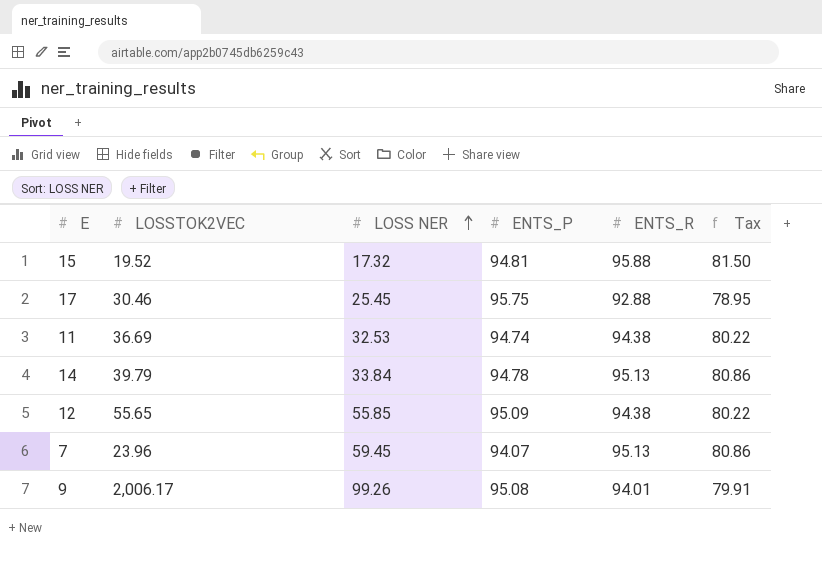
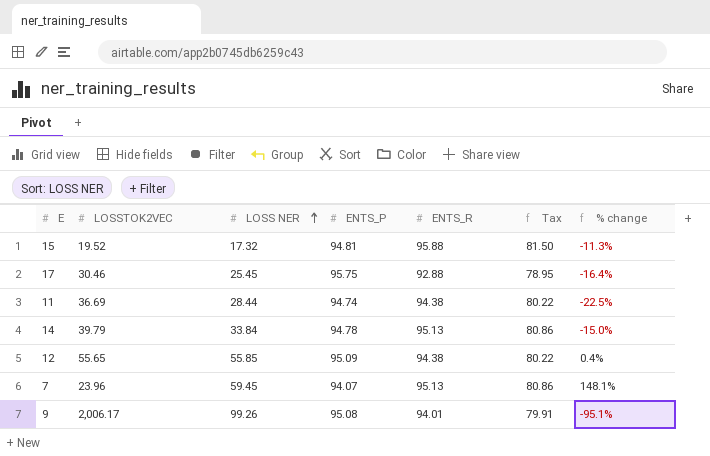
column % change | formula: none -> ([LOSS NER] - [LOSSTOK2VEC]) / [LOSSTOK2VEC]
11 | LOSS NER: 32.53 -> 28.44

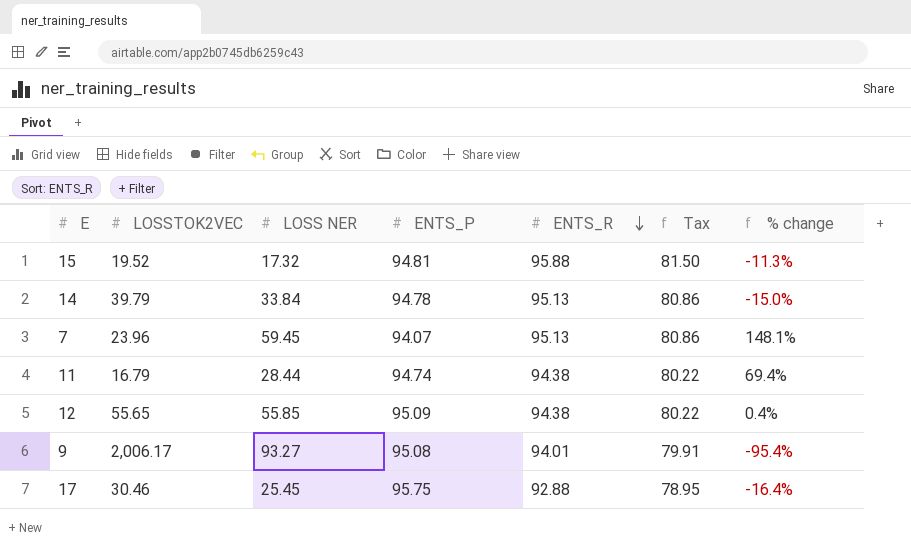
row order: LOSS NER ascending -> ENTS_R descending
11 | LOSSTOK2VEC: 36.69 -> 16.79
11 | % change: -22.5% -> 69.4%
9 | LOSS NER: 99.26 -> 93.27
9 | % change: -95.1% -> -95.4%

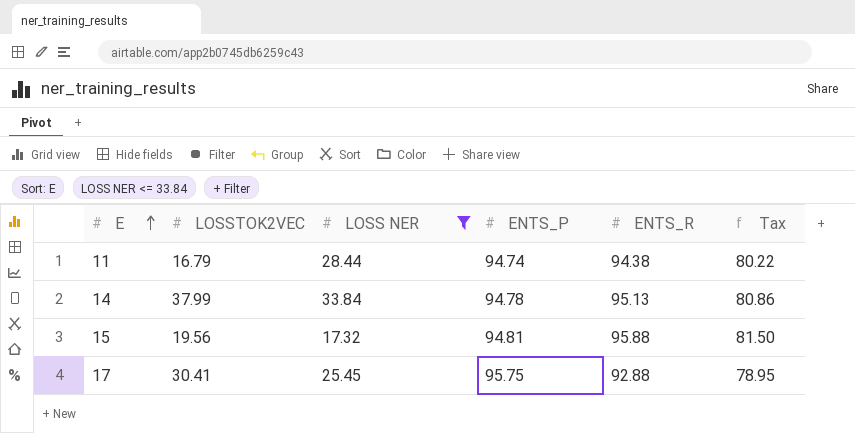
filter: none -> LOSS NER <= 33.84
row order: ENTS_R descending -> E ascending
column % change | formula: ([LOSS NER] - [LOSSTOK2VEC]) / [LOSSTOK2VEC] -> none
14 | LOSSTOK2VEC: 39.79 -> 37.99
15 | LOSSTOK2VEC: 19.52 -> 19.56
17 | LOSSTOK2VEC: 30.46 -> 30.41

